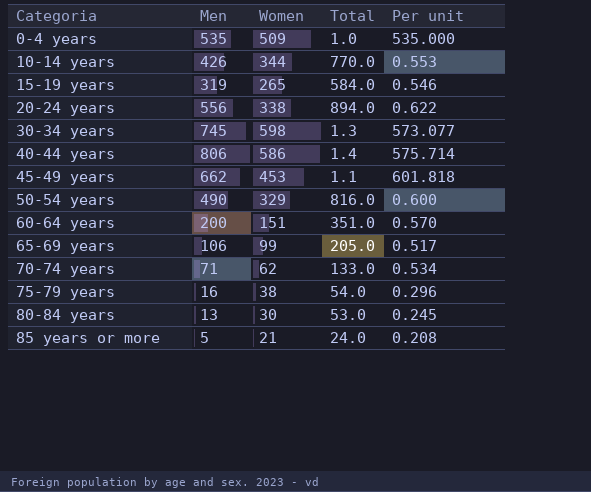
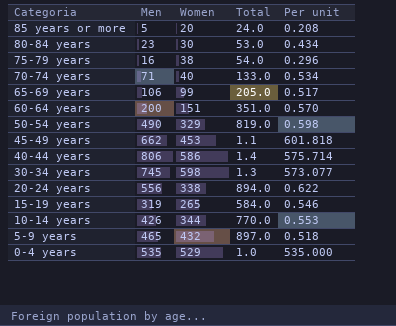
row order: Categoria ascending -> Categoria descending
85 years or more | Women: 21 -> 20
80-84 years | Men: 13 -> 23
80-84 years | Per unit: 0.245 -> 0.434
70-74 years | Women: 62 -> 40
50-54 years | Total: 816.0 -> 819.0
50-54 years | Per unit: 0.600 -> 0.598
row 5-9 years: none -> 465 | 432 | 897.0 | 0.518
0-4 years | Women: 509 -> 529

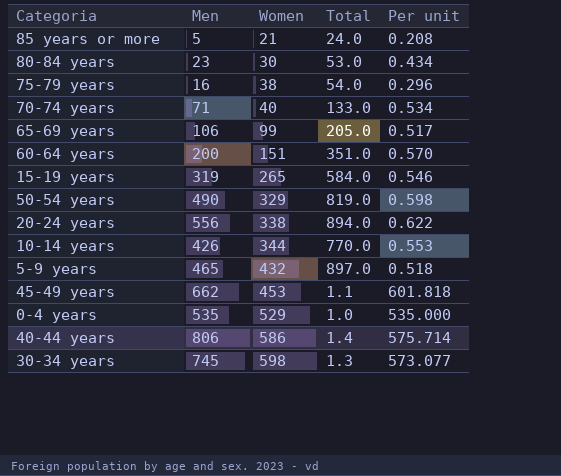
row order: Categoria descending -> Women ascending
85 years or more | Women: 20 -> 21

